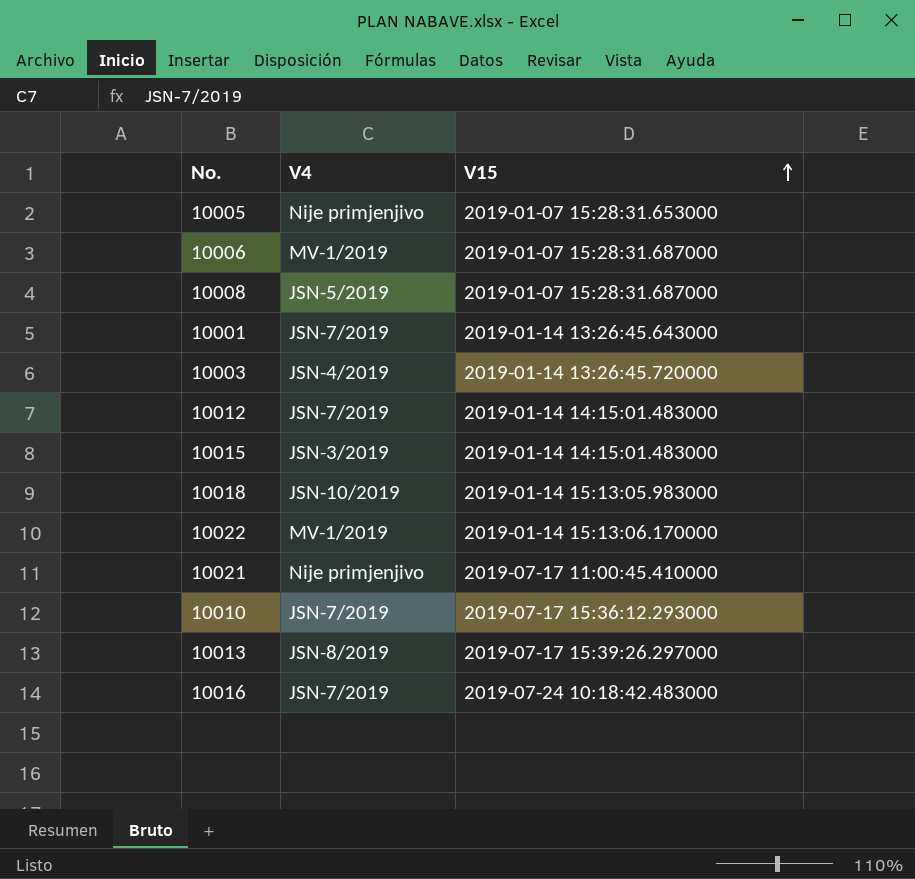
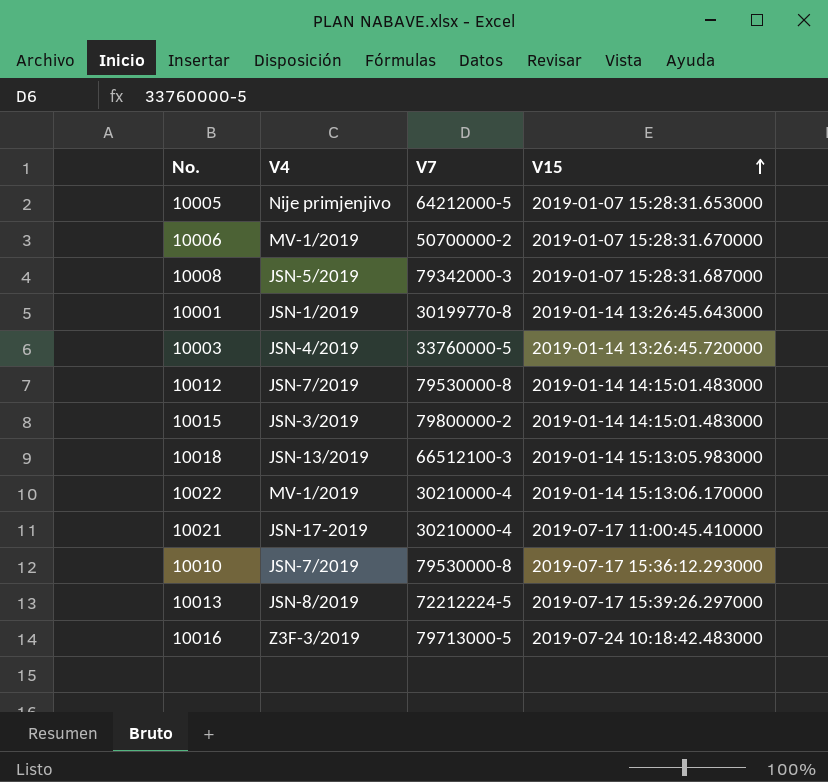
column V7 | position: none -> 3
10006 | V15: 2019-01-07 15:28:31.687000 -> 2019-01-07 15:28:31.670000
10001 | V4: JSN-7/2019 -> JSN-1/2019
10018 | V4: JSN-10/2019 -> JSN-13/2019
10021 | V4: Nije primjenjivo -> JSN-17-2019
10016 | V4: JSN-7/2019 -> Z3F-3/2019

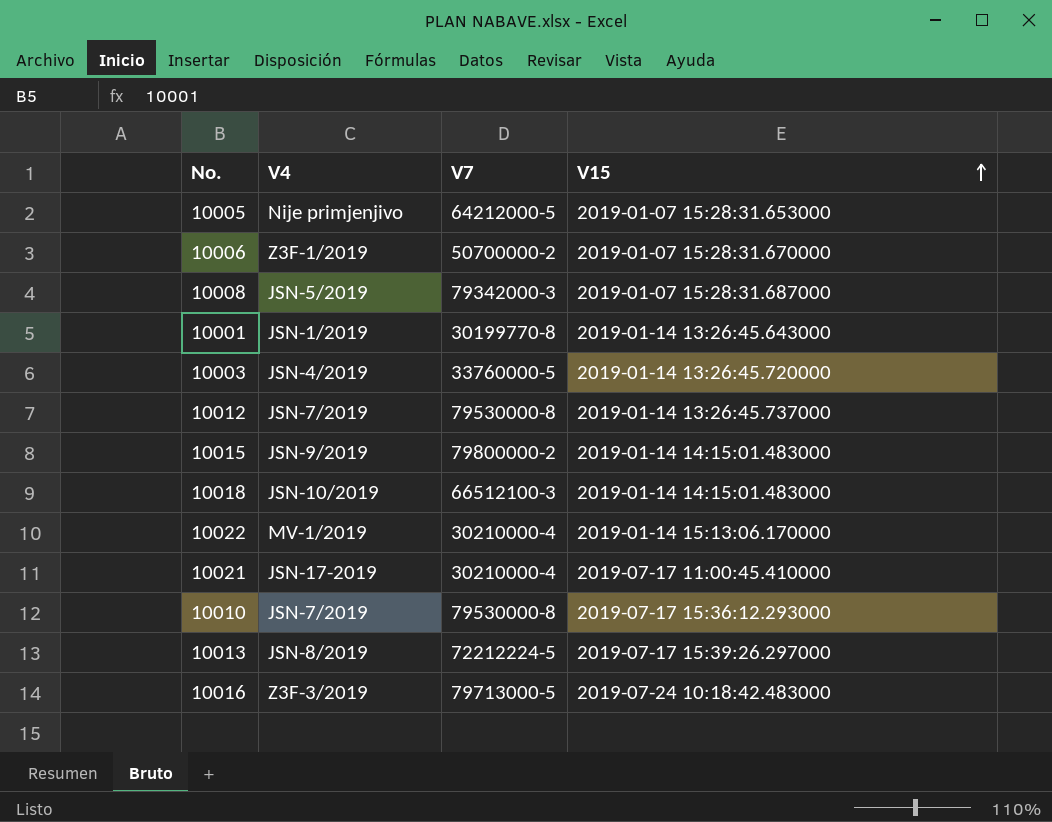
10006 | V4: MV-1/2019 -> Z3F-1/2019
10012 | V15: 2019-01-14 14:15:01.483000 -> 2019-01-14 13:26:45.737000
10015 | V4: JSN-3/2019 -> JSN-9/2019
10018 | V4: JSN-13/2019 -> JSN-10/2019
10018 | V15: 2019-01-14 15:13:05.983000 -> 2019-01-14 14:15:01.483000

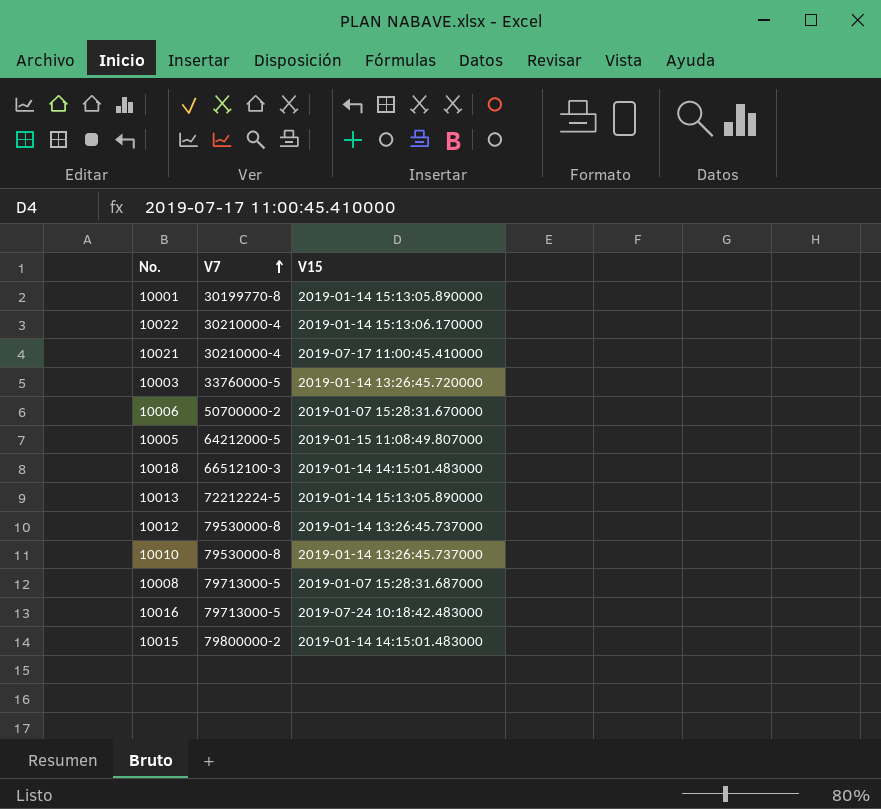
row order: V15 ascending -> V7 ascending
column V4 | position: 2 -> none
10001 | V15: 2019-01-14 13:26:45.643000 -> 2019-01-14 15:13:05.890000
10005 | V15: 2019-01-07 15:28:31.653000 -> 2019-01-15 11:08:49.807000
10013 | V15: 2019-07-17 15:39:26.297000 -> 2019-01-14 15:13:05.890000
10010 | V15: 2019-07-17 15:36:12.293000 -> 2019-01-14 13:26:45.737000
10008 | V7: 79342000-3 -> 79713000-5

